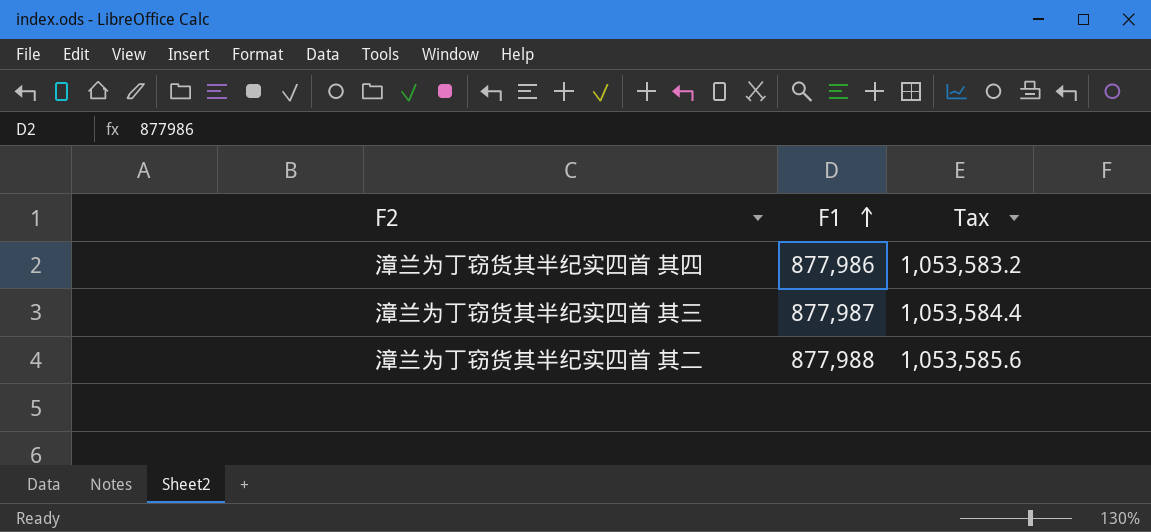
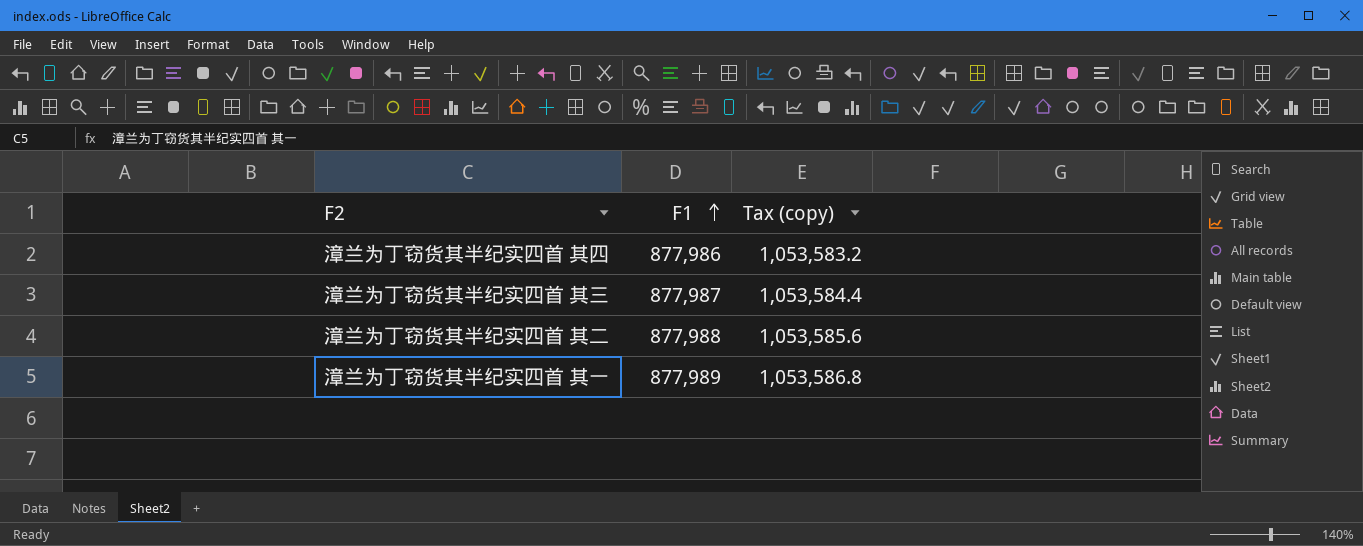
column name: Tax -> Tax (copy)
row 漳兰为丁窃货其半纪实四首 其一: none -> 877,989 | 1,053,586.8

